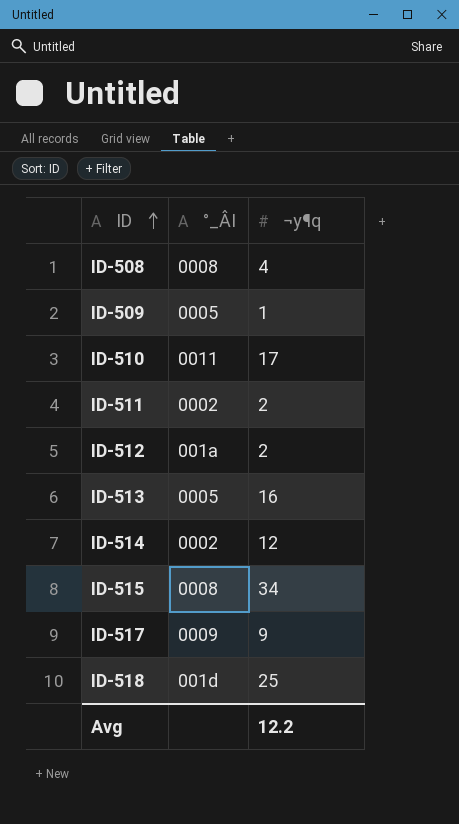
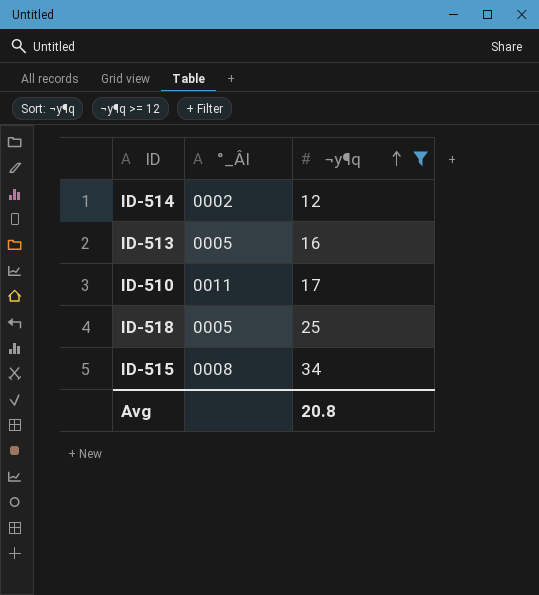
filter: none -> ¬y¶q >= 12
row order: ID ascending -> ¬y¶q ascending
ID-518 | °_ÂI: 001d -> 0005
Avg | ¬y¶q: 12.2 -> 20.8

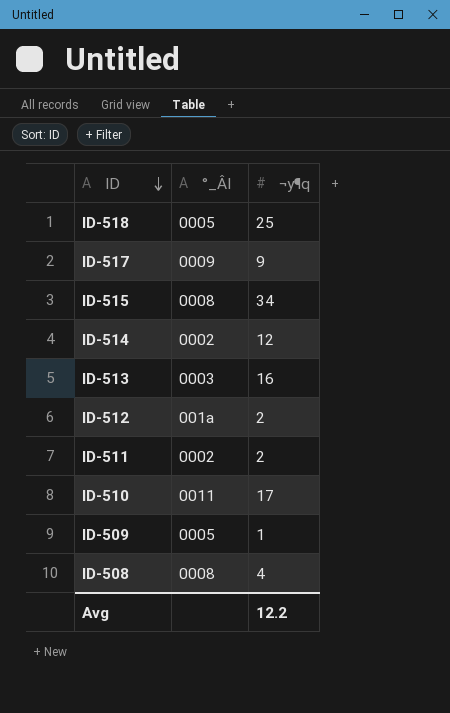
filter: ¬y¶q >= 12 -> none
row order: ¬y¶q ascending -> ID descending
ID-513 | °_ÂI: 0005 -> 0003
Avg | ¬y¶q: 20.8 -> 12.2

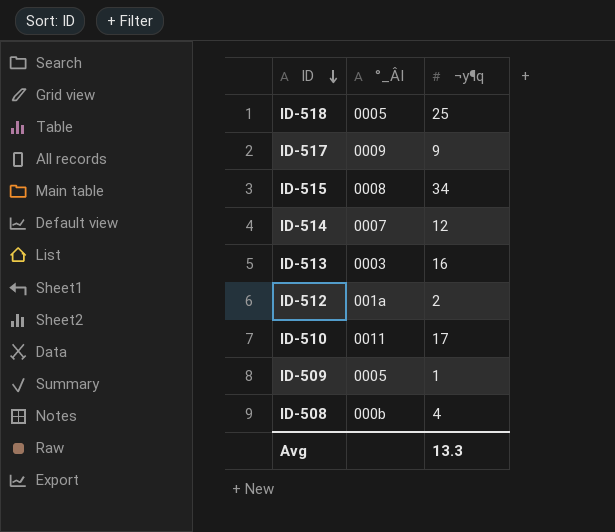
row ID-511: 0002 | 2 -> none
ID-514 | °_ÂI: 0002 -> 0007
ID-508 | °_ÂI: 0008 -> 000b
Avg | ¬y¶q: 12.2 -> 13.3

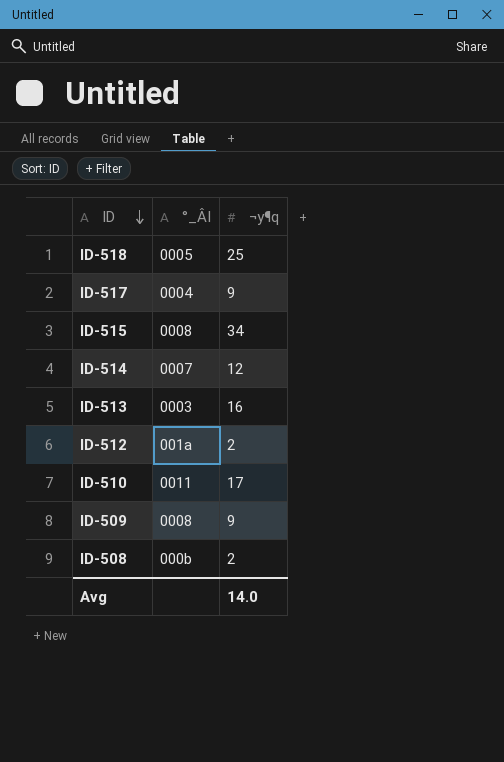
ID-517 | °_ÂI: 0009 -> 0004
ID-509 | °_ÂI: 0005 -> 0008
ID-509 | ¬y¶q: 1 -> 9
ID-508 | ¬y¶q: 4 -> 2
Avg | ¬y¶q: 13.3 -> 14.0

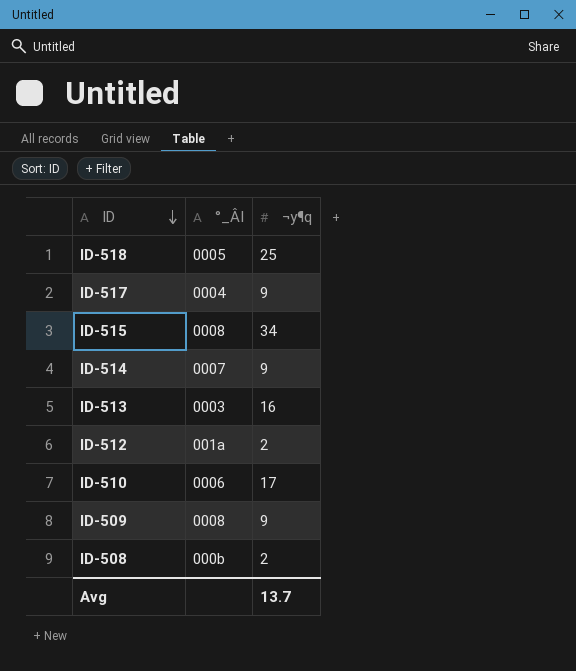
ID-514 | ¬y¶q: 12 -> 9
ID-510 | °_ÂI: 0011 -> 0006
Avg | ¬y¶q: 14.0 -> 13.7

